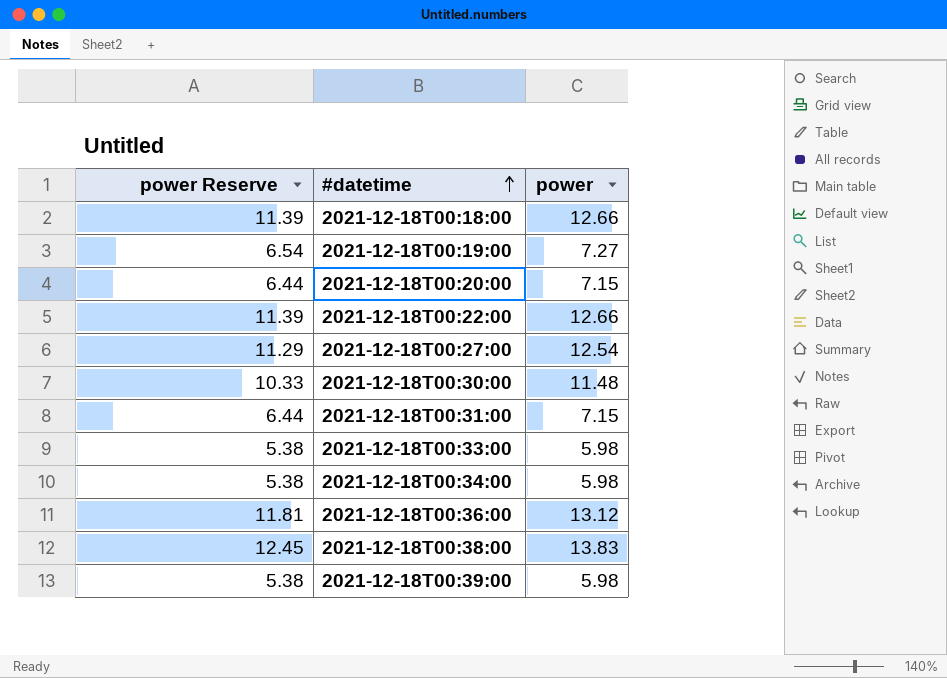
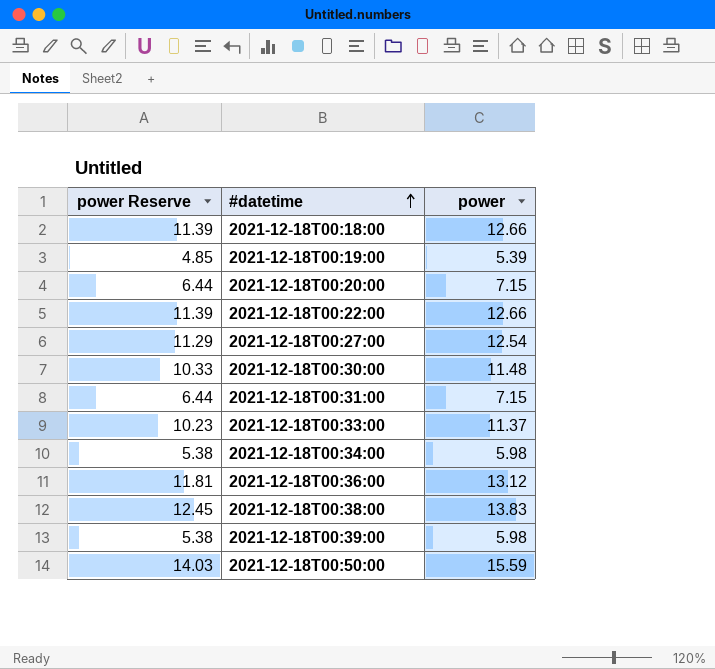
2021-12-18T00:19:00 | power Reserve: 6.54 -> 4.85
2021-12-18T00:19:00 | power: 7.27 -> 5.39
2021-12-18T00:33:00 | power Reserve: 5.38 -> 10.23
2021-12-18T00:33:00 | power: 5.98 -> 11.37
row 2021-12-18T00:50:00: none -> 14.03 | 15.59

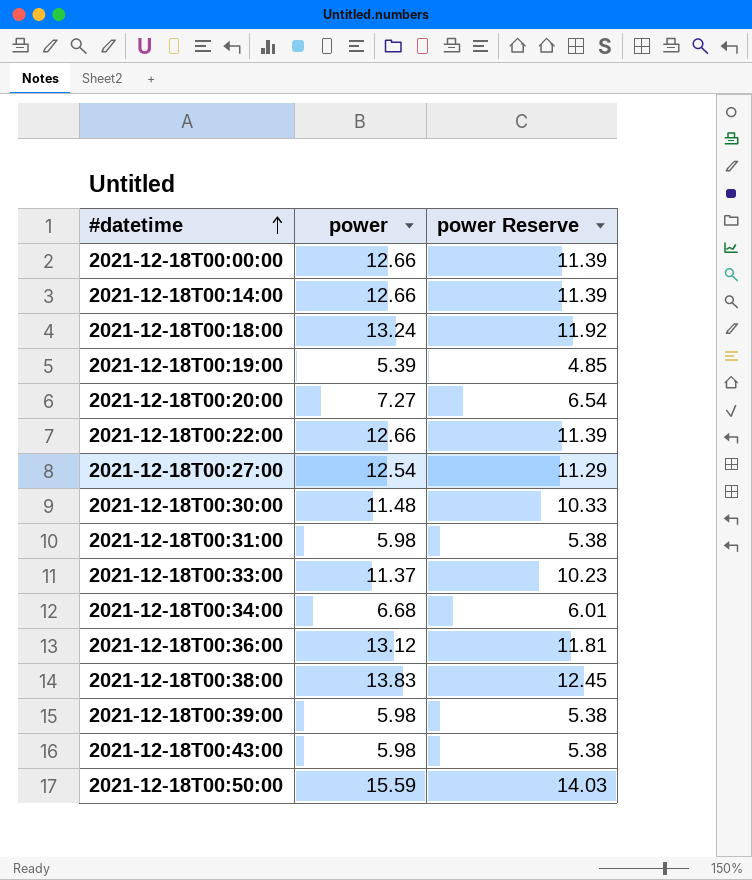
column power Reserve | position: 1 -> 3
row 2021-12-18T00:00:00: none -> 12.66 | 11.39
row 2021-12-18T00:14:00: none -> 12.66 | 11.39
2021-12-18T00:18:00 | power: 12.66 -> 13.24
2021-12-18T00:18:00 | power Reserve: 11.39 -> 11.92
2021-12-18T00:20:00 | power: 7.15 -> 7.27
2021-12-18T00:20:00 | power Reserve: 6.44 -> 6.54
2021-12-18T00:31:00 | power: 7.15 -> 5.98
2021-12-18T00:31:00 | power Reserve: 6.44 -> 5.38
2021-12-18T00:34:00 | power: 5.98 -> 6.68
2021-12-18T00:34:00 | power Reserve: 5.38 -> 6.01
row 2021-12-18T00:43:00: none -> 5.98 | 5.38

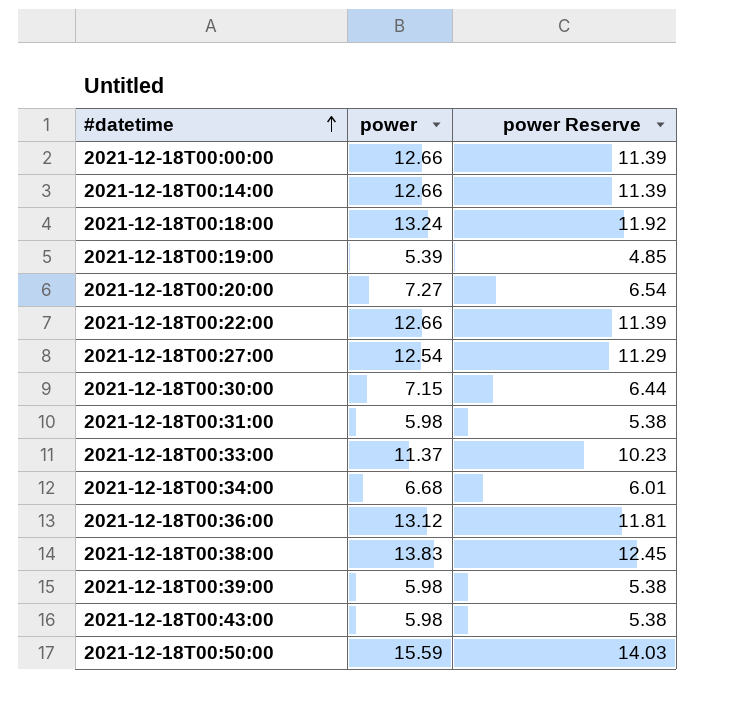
2021-12-18T00:30:00 | power: 11.48 -> 7.15
2021-12-18T00:30:00 | power Reserve: 10.33 -> 6.44

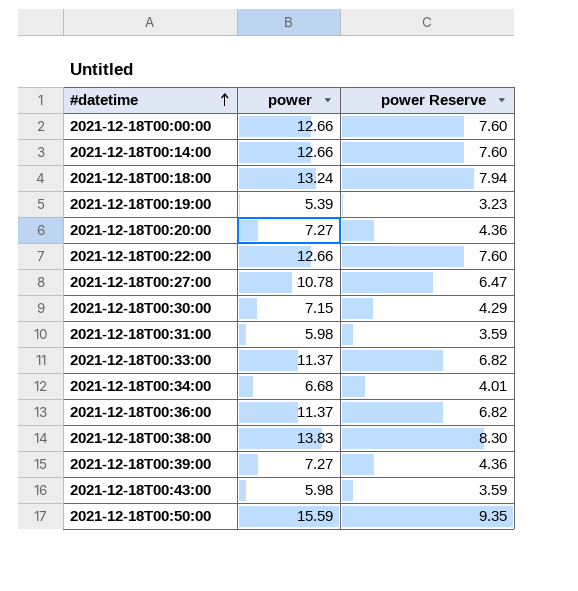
column power Reserve | formula: [power] * 0.9 -> [power] * 0.6
2021-12-18T00:27:00 | power: 12.54 -> 10.78
2021-12-18T00:36:00 | power: 13.12 -> 11.37
2021-12-18T00:39:00 | power: 5.98 -> 7.27

